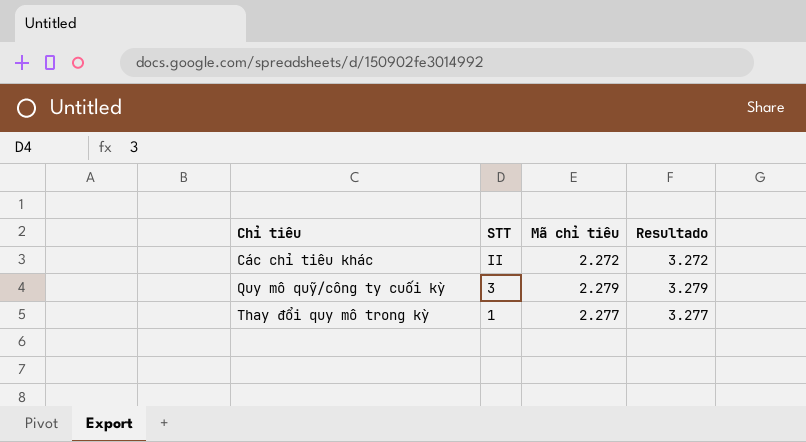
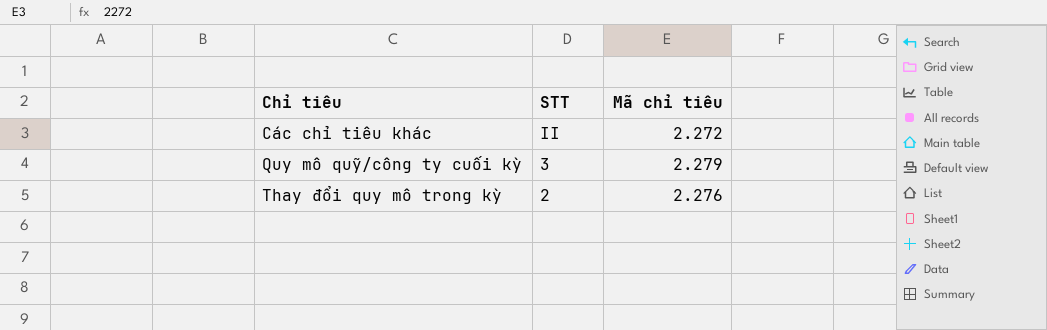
column Resultado | formula: [Mã chỉ tiêu] + 1000 -> none
Thay đổi quy mô trong kỳ | STT: 1 -> 2
Thay đổi quy mô trong kỳ | Mã chỉ tiêu: 2.277 -> 2.276

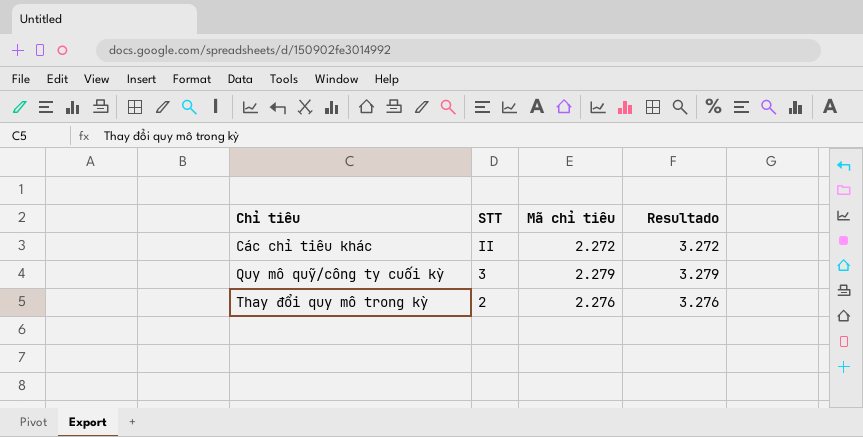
column Resultado | formula: none -> [Mã chỉ tiêu] + 1000

